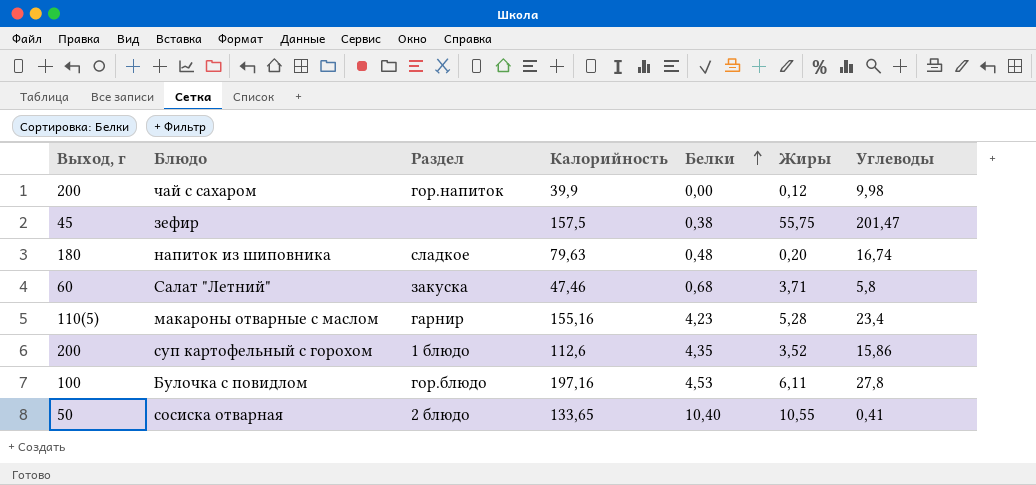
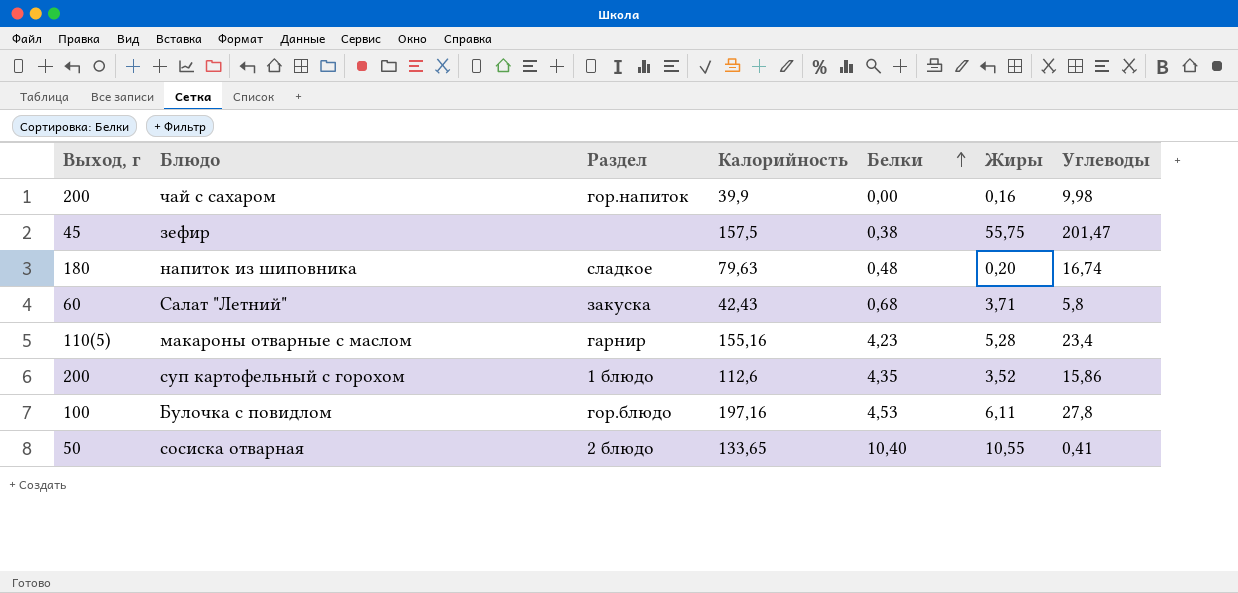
чай с сахаром | Жиры: 0,12 -> 0,16
Салат "Летний" | Калорийность: 47,46 -> 42,43

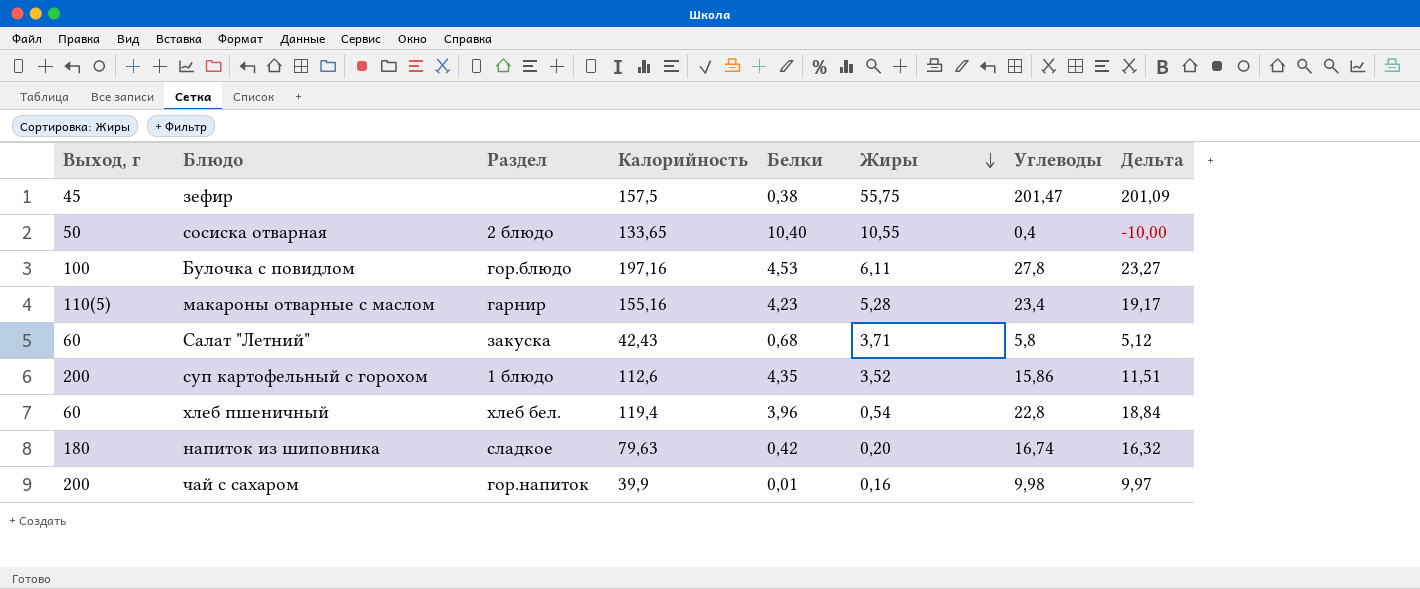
row order: Белки ascending -> Жиры descending
column Дельта | formula: none -> [Углеводы] - [Белки]
сосиска отварная | Углеводы: 0,41 -> 0,4
row хлеб пшеничный: none -> 60 | хлеб бел. | 119,4 | 3,96 | 0,54 | 22,8 | 18,84
напиток из шиповника | Белки: 0,48 -> 0,42
чай с сахаром | Белки: 0,00 -> 0,01

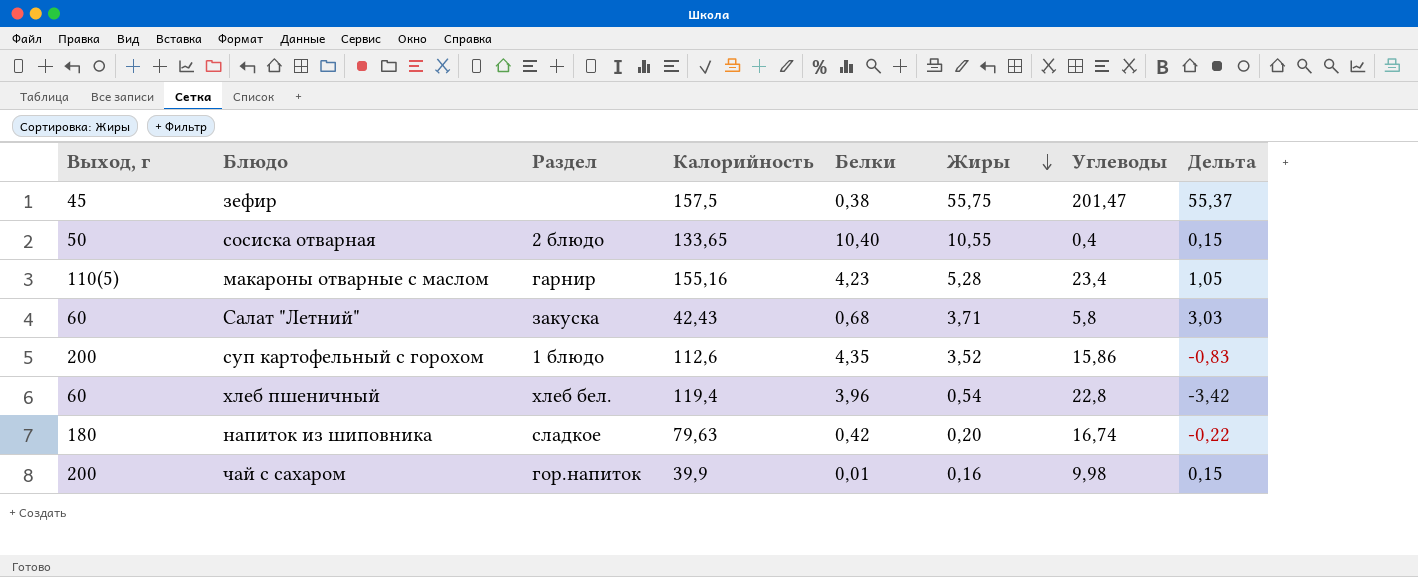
column Дельта | formula: [Углеводы] - [Белки] -> [Жиры] - [Белки]
row Булочка с повидлом: 100 | гор.блюдо | 197,16 | 4,53 | 6,11 | 27,8 | 23,27 -> none

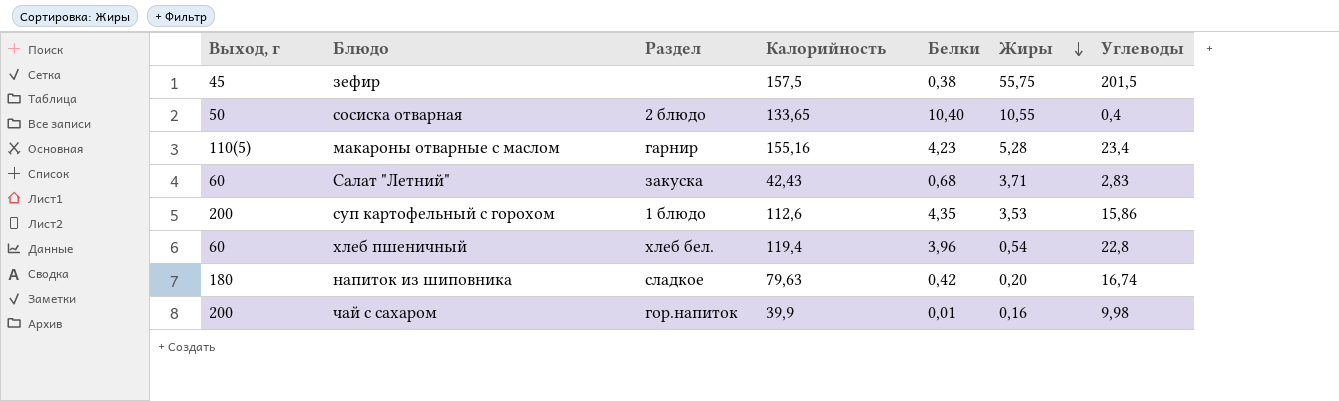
column Дельта | formula: [Жиры] - [Белки] -> none
зефир | Углеводы: 201,47 -> 201,5
Салат "Летний" | Углеводы: 5,8 -> 2,83
суп картофельный с горохом | Жиры: 3,52 -> 3,53

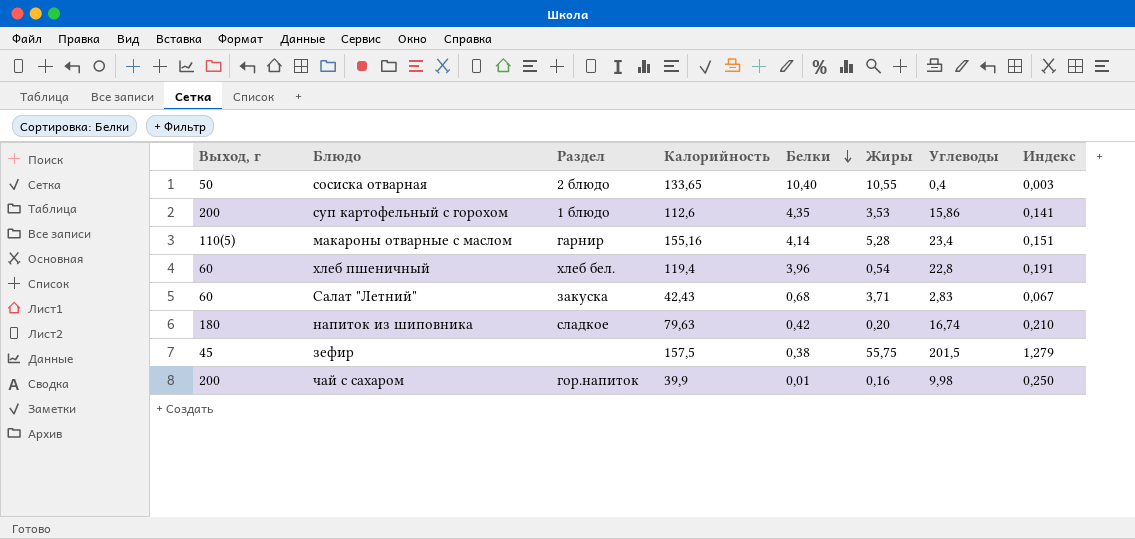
row order: Жиры descending -> Белки descending
column Индекс | formula: none -> [Углеводы] / [Калорийность]
макароны отварные с маслом | Белки: 4,23 -> 4,14

